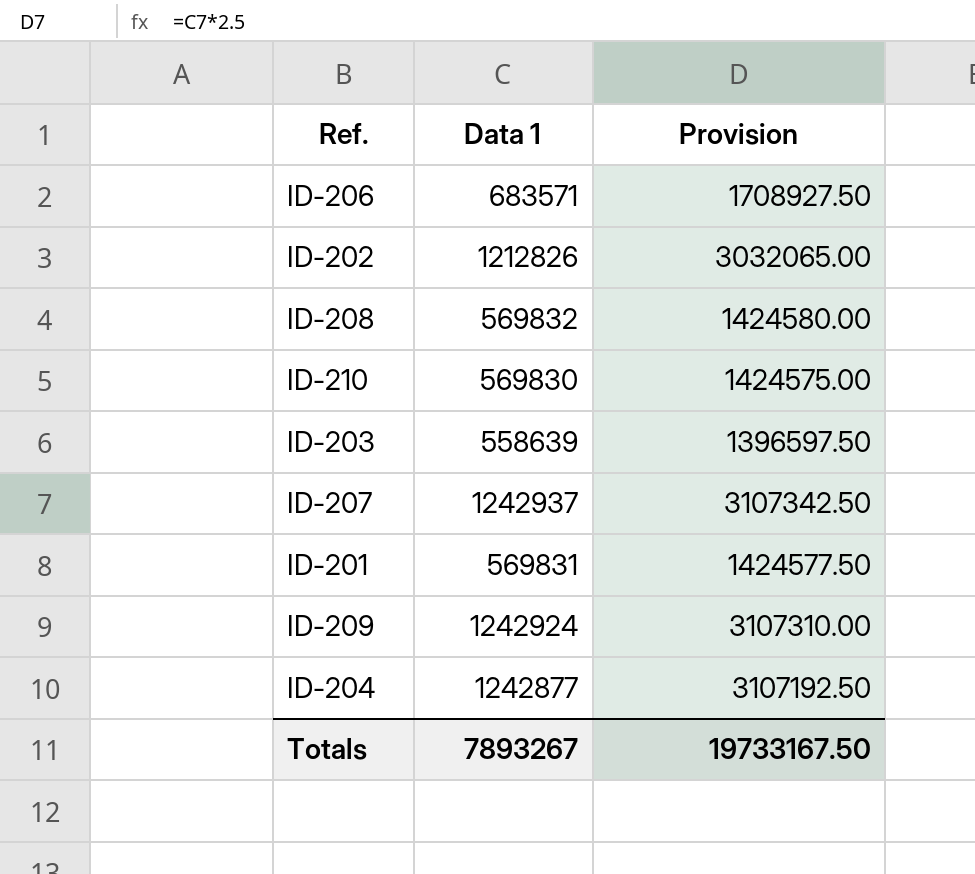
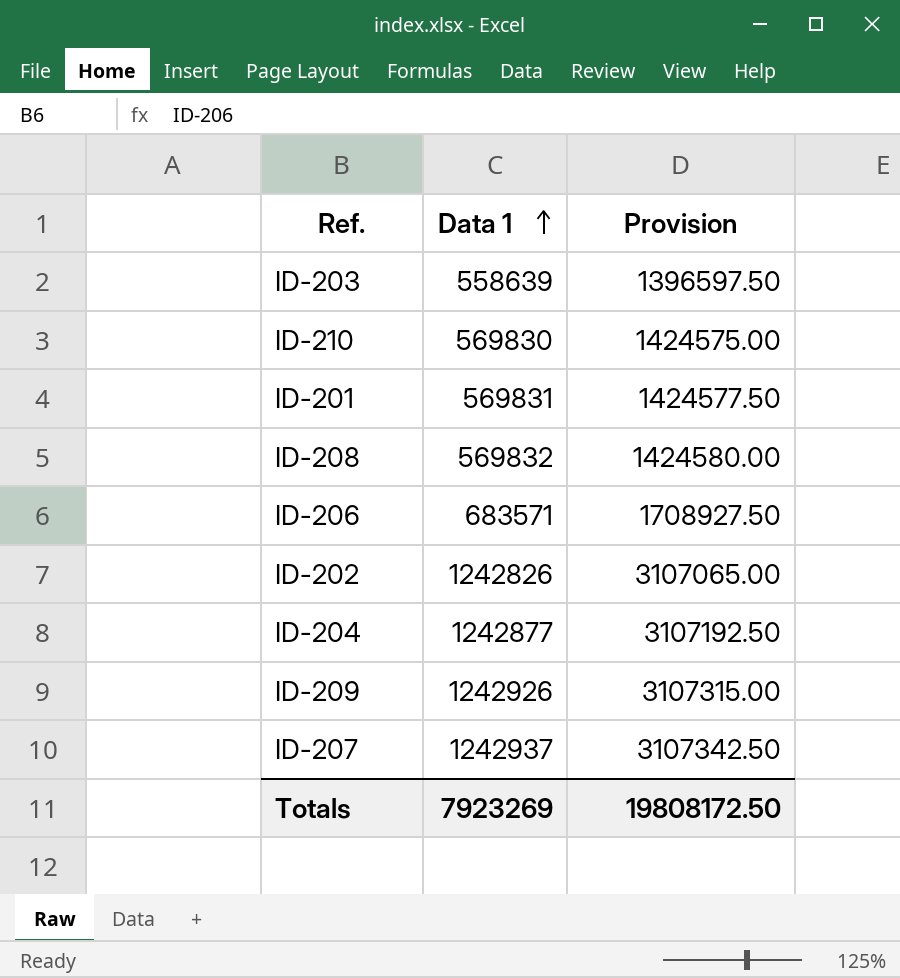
row order: none -> Data 1 ascending
ID-202 | Data 1: 1212826 -> 1242826
ID-202 | Provision: 3032065.00 -> 3107065.00
ID-209 | Data 1: 1242924 -> 1242926
ID-209 | Provision: 3107310.00 -> 3107315.00
Totals | Data 1: 7893267 -> 7923269
Totals | Provision: 19733167.50 -> 19808172.50

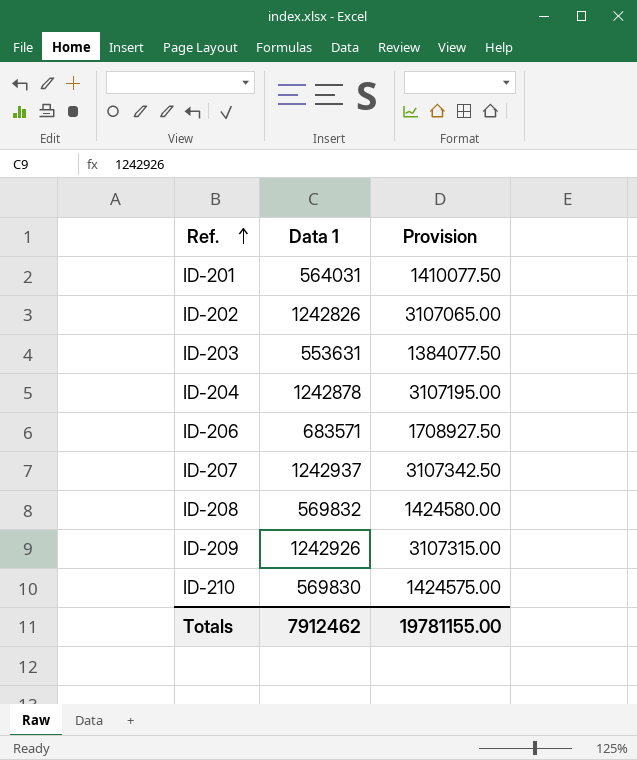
row order: Data 1 ascending -> Ref. ascending
ID-201 | Data 1: 569831 -> 564031
ID-201 | Provision: 1424577.50 -> 1410077.50
ID-203 | Data 1: 558639 -> 553631
ID-203 | Provision: 1396597.50 -> 1384077.50
ID-204 | Data 1: 1242877 -> 1242878
ID-204 | Provision: 3107192.50 -> 3107195.00
Totals | Data 1: 7923269 -> 7912462
Totals | Provision: 19808172.50 -> 19781155.00

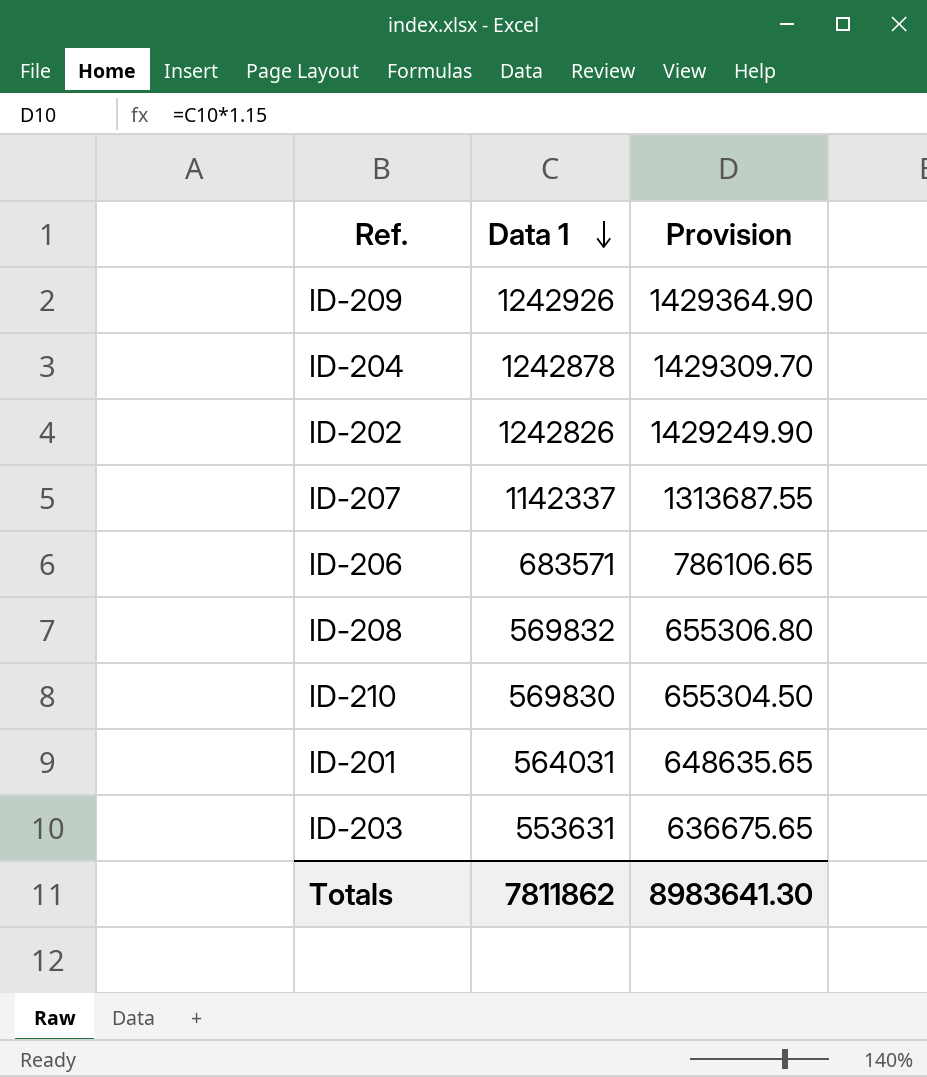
row order: Ref. ascending -> Data 1 descending
column Provision | formula: [Data 1] * 2.5 -> [Data 1] * 1.15
ID-207 | Data 1: 1242937 -> 1142337
Totals | Data 1: 7912462 -> 7811862
Totals | Provision: 19781155.00 -> 8983641.30

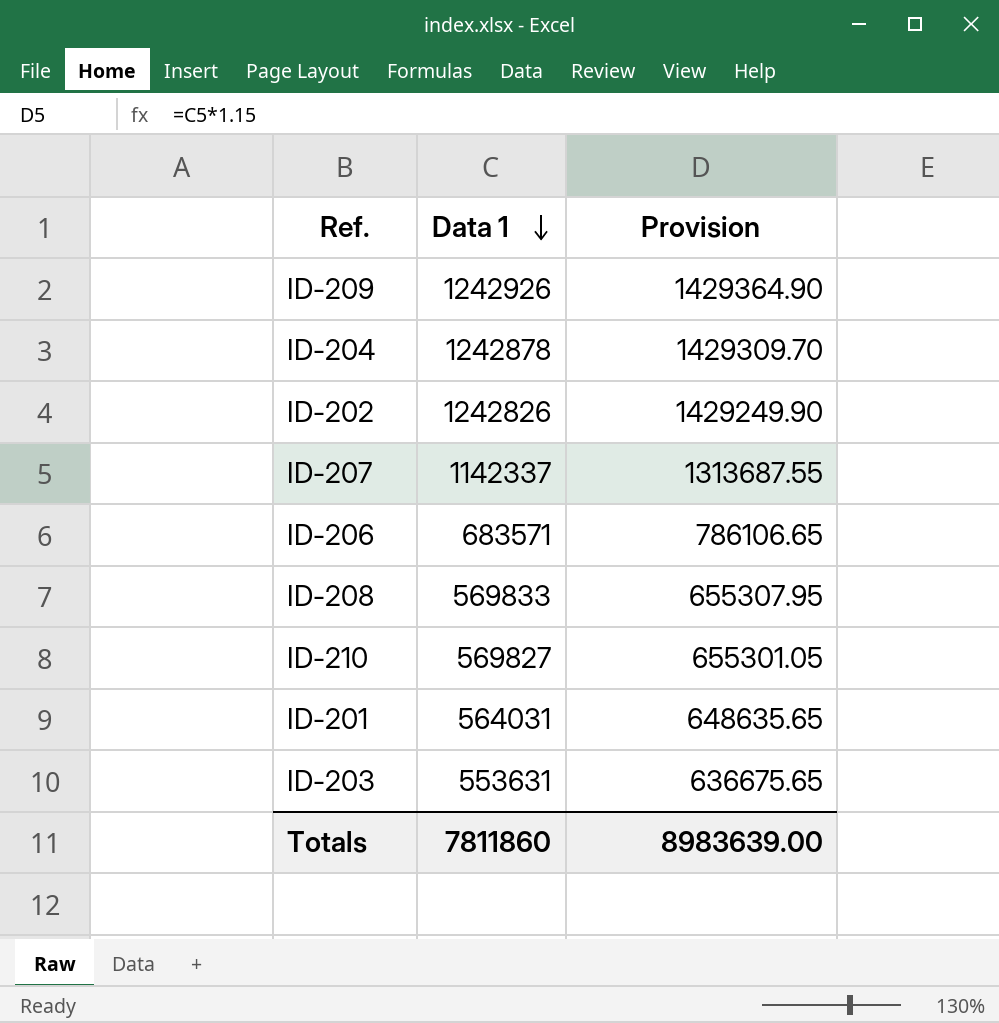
ID-208 | Data 1: 569832 -> 569833
ID-208 | Provision: 655306.80 -> 655307.95
ID-210 | Data 1: 569830 -> 569827
ID-210 | Provision: 655304.50 -> 655301.05
Totals | Data 1: 7811862 -> 7811860
Totals | Provision: 8983641.30 -> 8983639.00

